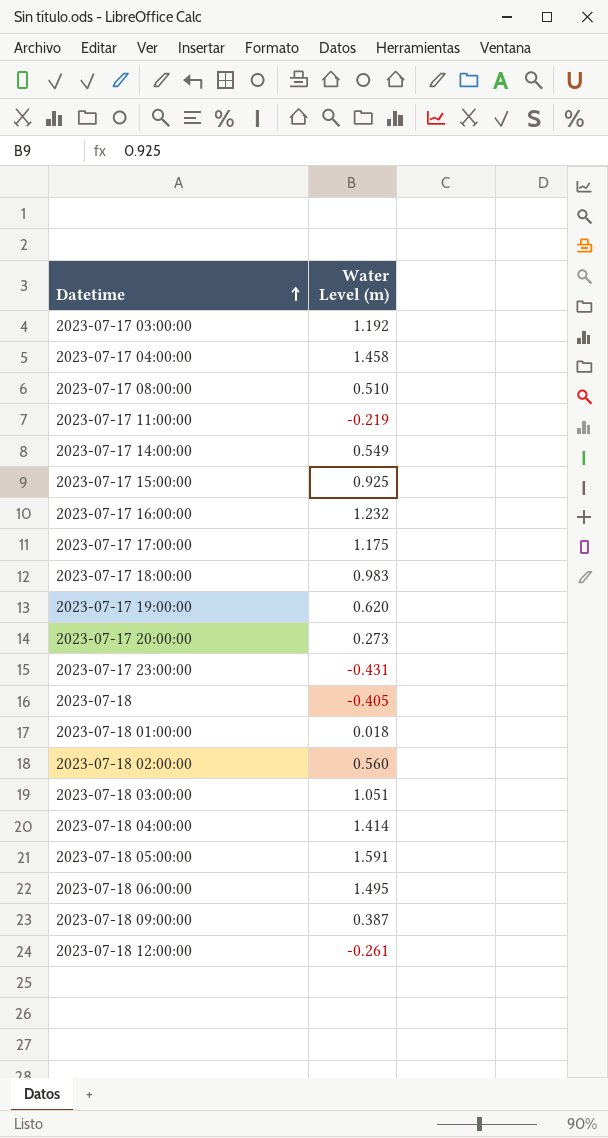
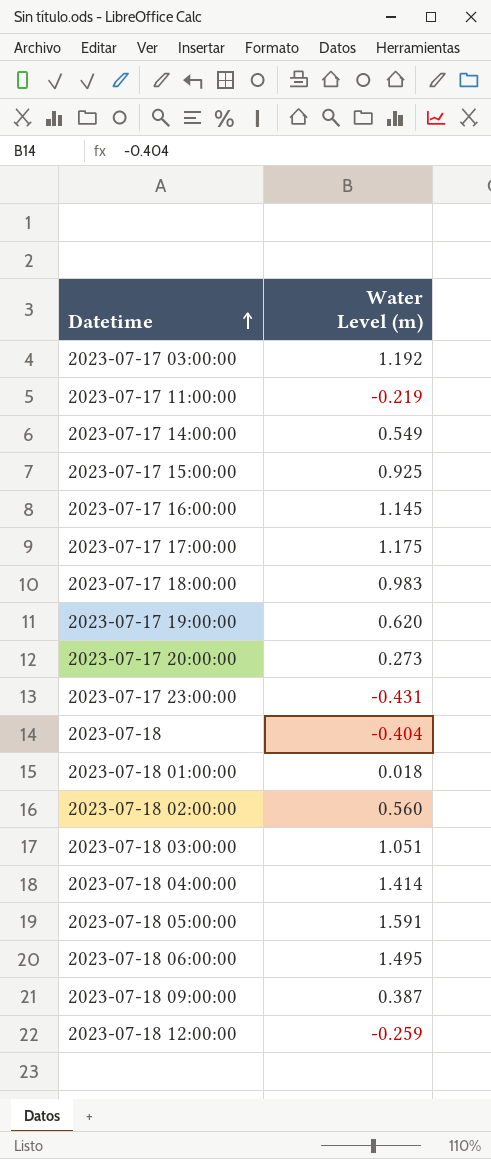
row 2023-07-17 04:00:00: 1.458 -> none
row 2023-07-17 08:00:00: 0.510 -> none
2023-07-17 16:00:00 | Water Level (m): 1.232 -> 1.145
2023-07-18 | Water Level (m): -0.405 -> -0.404
2023-07-18 12:00:00 | Water Level (m): -0.261 -> -0.259

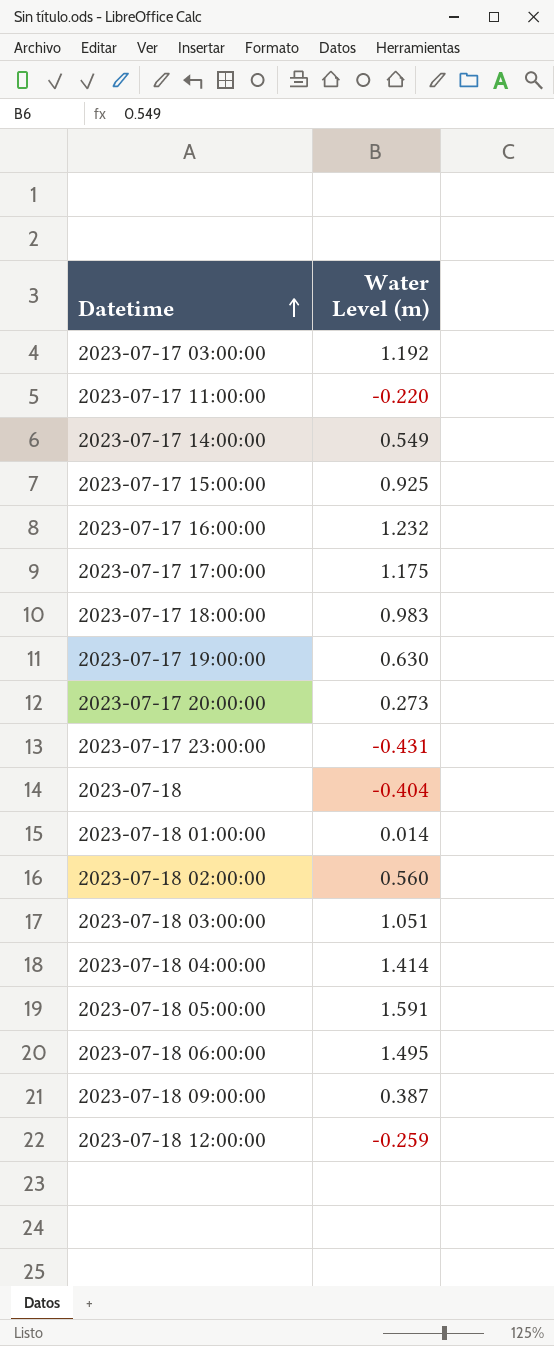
2023-07-17 11:00:00 | Water Level (m): -0.219 -> -0.220
2023-07-17 16:00:00 | Water Level (m): 1.145 -> 1.232
2023-07-17 19:00:00 | Water Level (m): 0.620 -> 0.630
2023-07-18 01:00:00 | Water Level (m): 0.018 -> 0.014

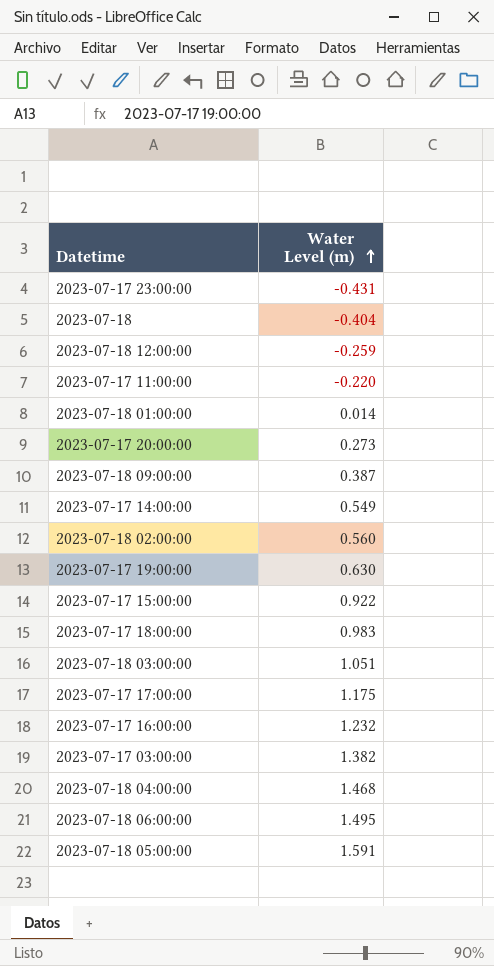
row order: Datetime ascending -> Water Level (m) ascending
2023-07-17 15:00:00 | Water Level (m): 0.925 -> 0.922
2023-07-17 03:00:00 | Water Level (m): 1.192 -> 1.382
2023-07-18 04:00:00 | Water Level (m): 1.414 -> 1.468

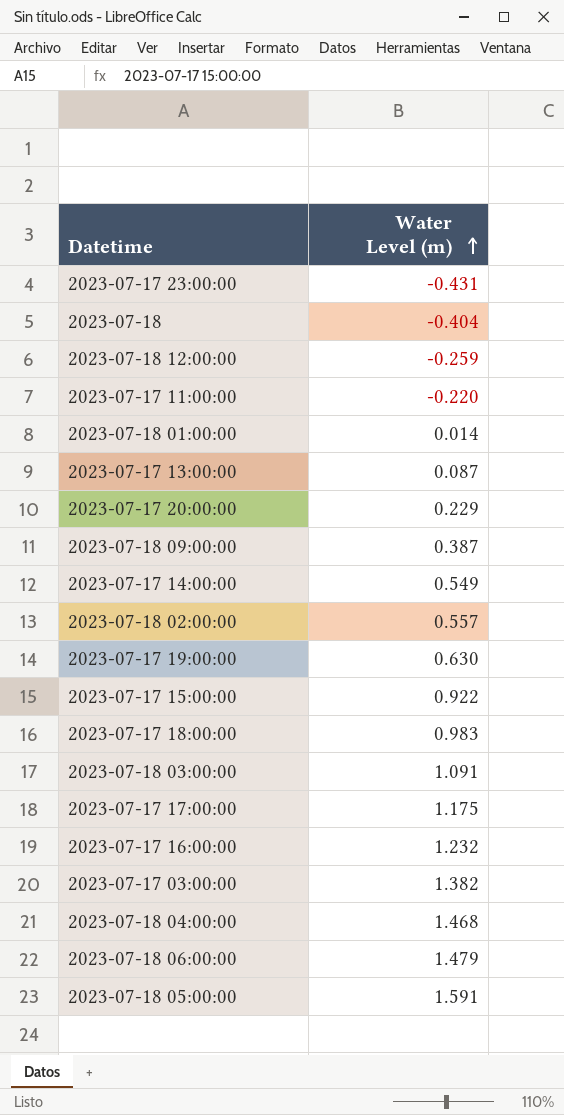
row 2023-07-17 13:00:00: none -> 0.087
2023-07-17 20:00:00 | Water Level (m): 0.273 -> 0.229
2023-07-18 02:00:00 | Water Level (m): 0.560 -> 0.557
2023-07-18 03:00:00 | Water Level (m): 1.051 -> 1.091
2023-07-18 06:00:00 | Water Level (m): 1.495 -> 1.479

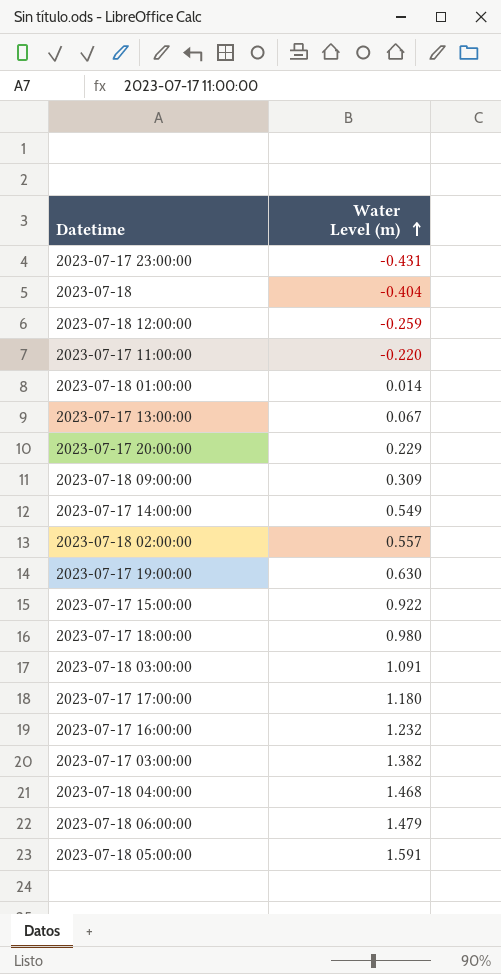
2023-07-17 13:00:00 | Water Level (m): 0.087 -> 0.067
2023-07-18 09:00:00 | Water Level (m): 0.387 -> 0.309
2023-07-17 18:00:00 | Water Level (m): 0.983 -> 0.980
2023-07-17 17:00:00 | Water Level (m): 1.175 -> 1.180

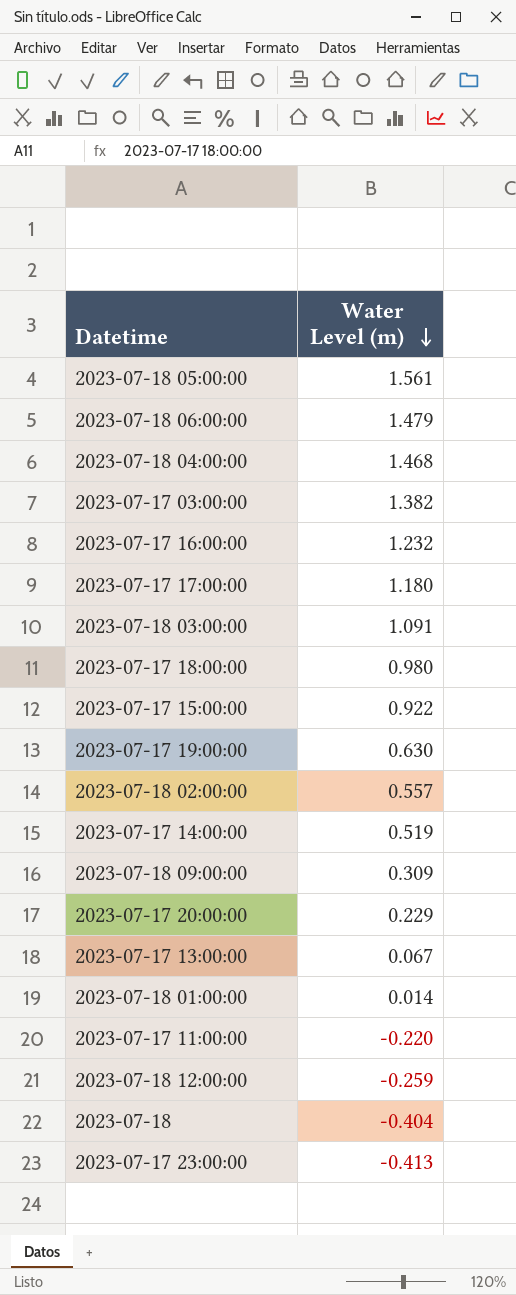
row order: Water Level (m) ascending -> Water Level (m) descending
2023-07-18 05:00:00 | Water Level (m): 1.591 -> 1.561
2023-07-17 14:00:00 | Water Level (m): 0.549 -> 0.519
2023-07-17 23:00:00 | Water Level (m): -0.431 -> -0.413

